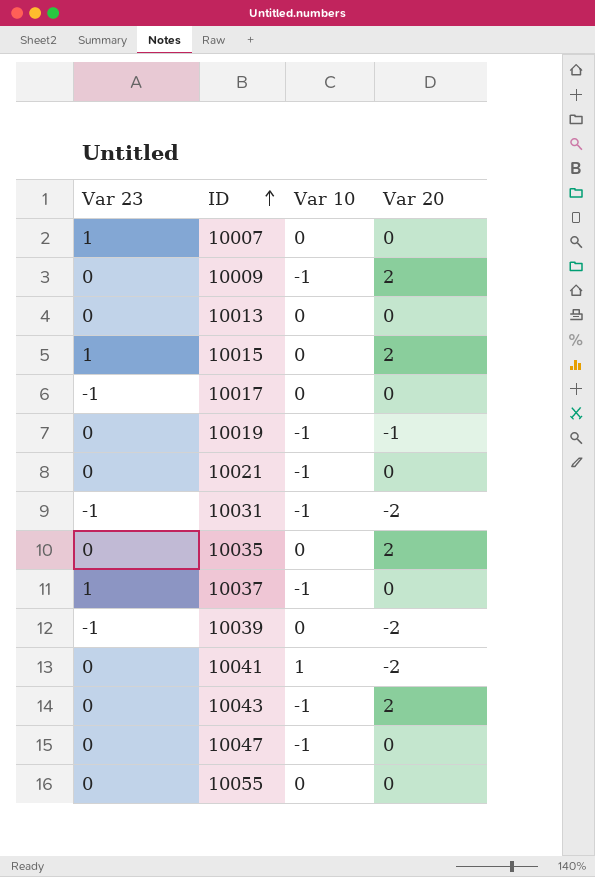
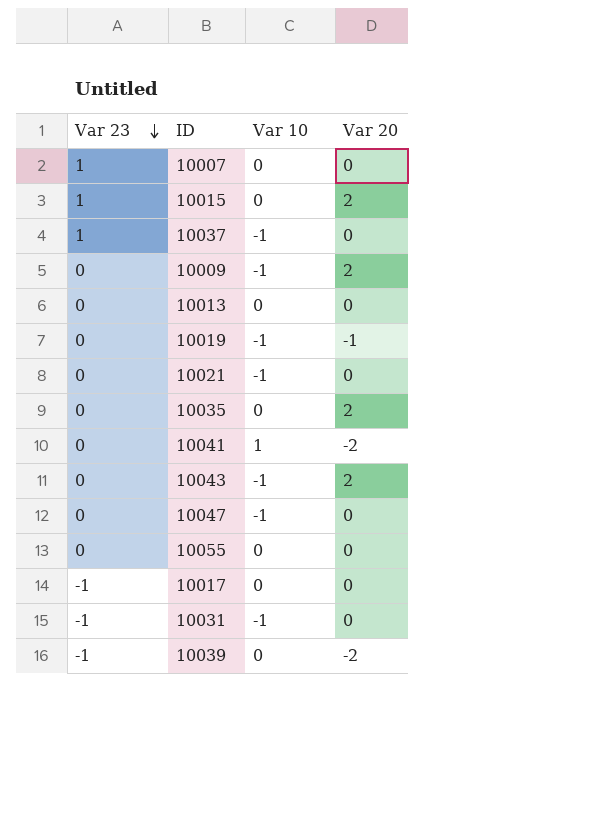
row order: ID ascending -> Var 23 descending
10031 | Var 20: -2 -> 0

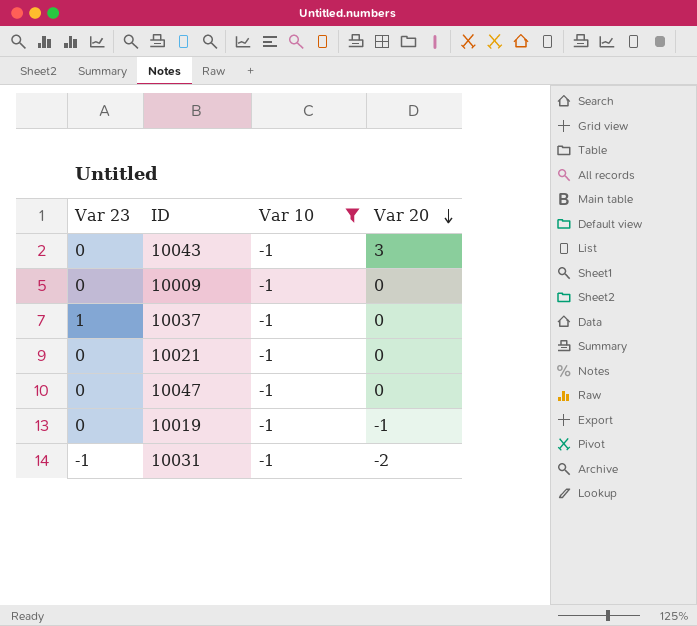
filter: none -> Var 10 = -1
row order: Var 23 descending -> Var 20 descending
10043 | Var 20: 2 -> 3
10009 | Var 20: 2 -> 0
10031 | Var 20: 0 -> -2

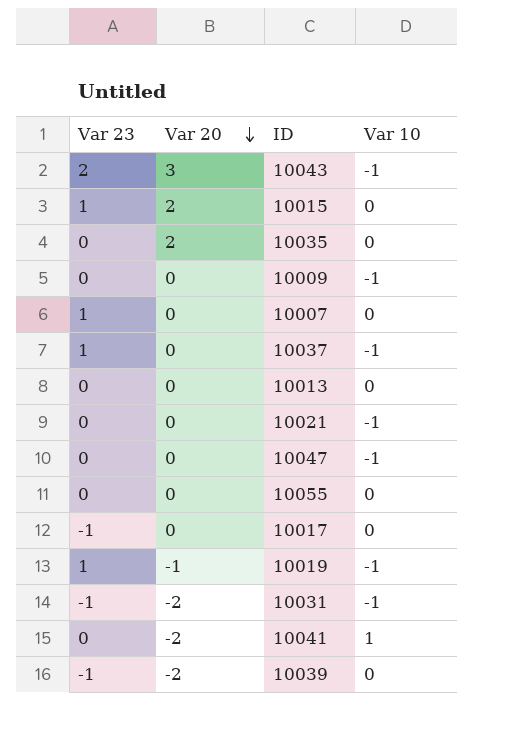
filter: Var 10 = -1 -> none
column Var 20 | position: 4 -> 2
10043 | Var 23: 0 -> 2
10019 | Var 23: 0 -> 1

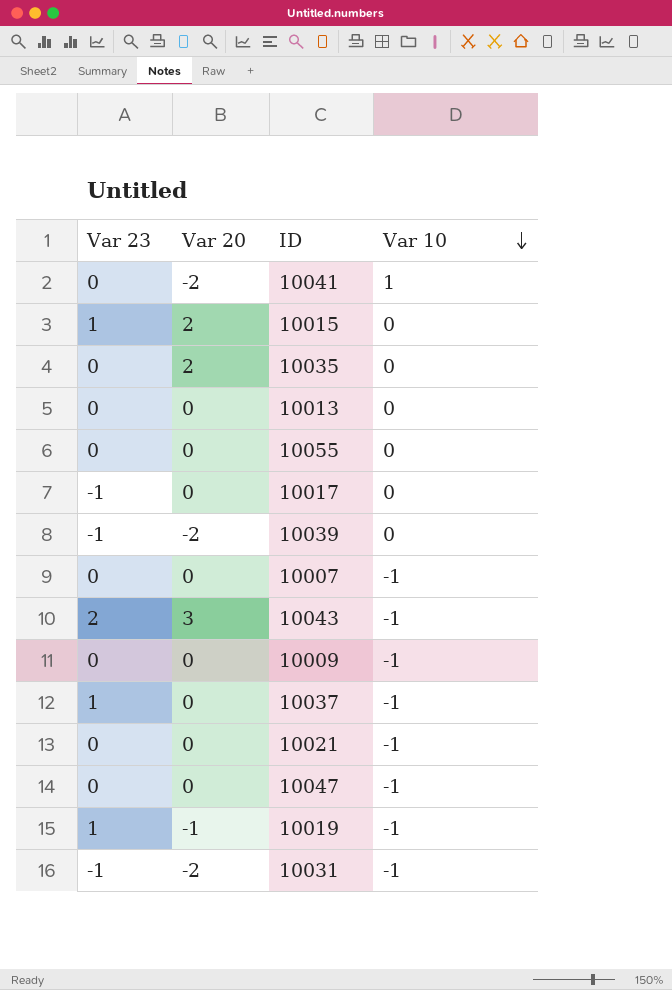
row order: Var 20 descending -> Var 10 descending
10007 | Var 23: 1 -> 0
10007 | Var 10: 0 -> -1

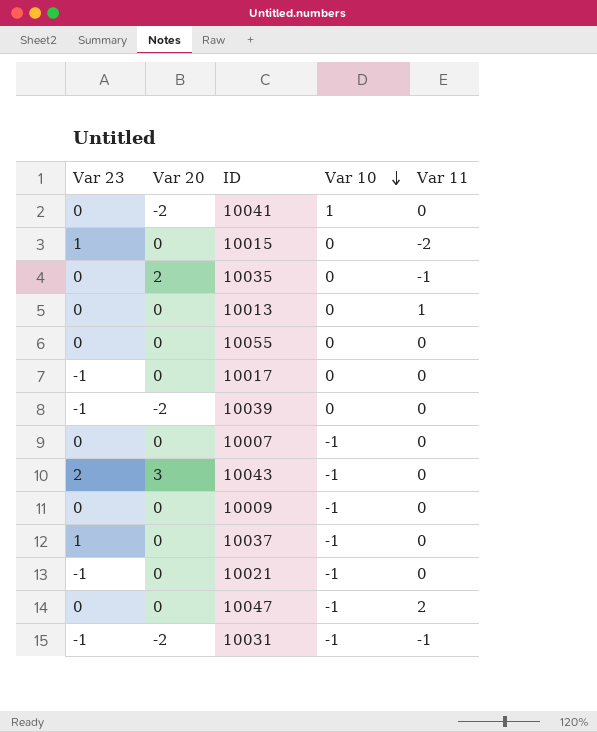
column Var 11 | position: none -> 5
row 10019: 1 | -1 | -1 -> none
10015 | Var 20: 2 -> 0
10021 | Var 23: 0 -> -1

